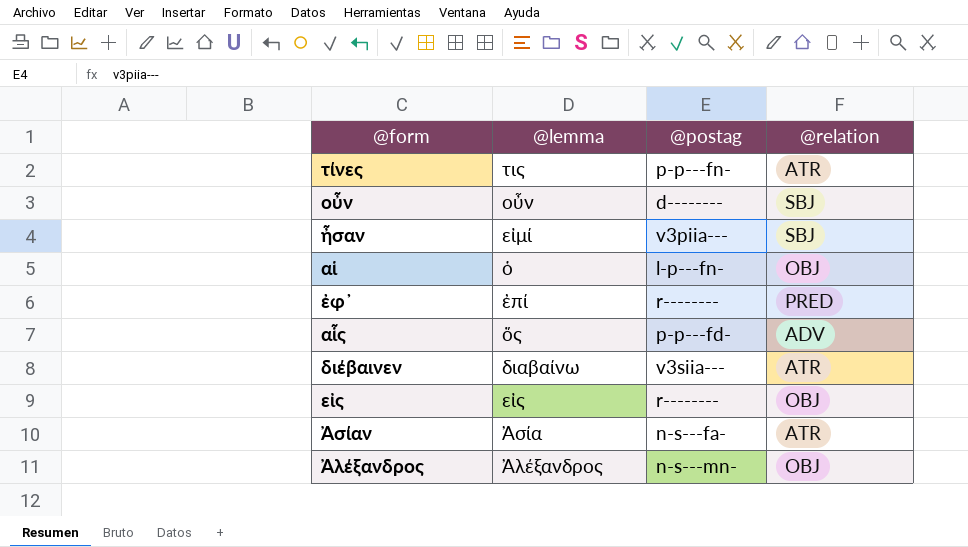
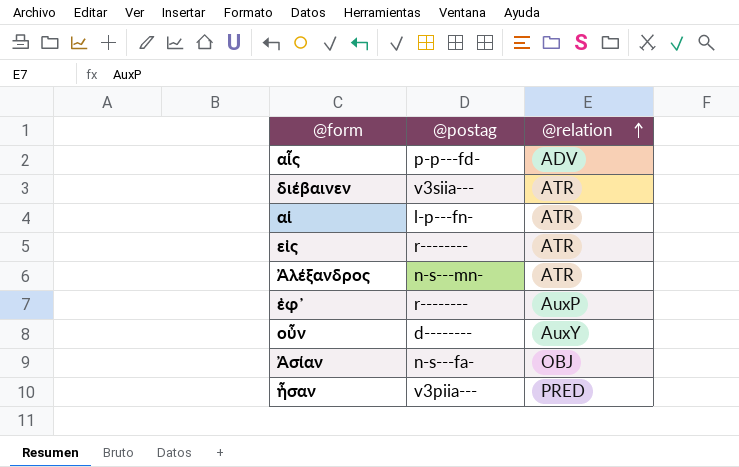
row order: none -> @relation ascending
column @lemma | position: 2 -> none
row τίνες: τις | p-p---fn- | ATR -> none
αἱ | @relation: OBJ -> ATR
εἰς | @relation: OBJ -> ATR
Ἀλέξανδρος | @relation: OBJ -> ATR
ἐφ᾽ | @relation: PRED -> AuxP
οὖν | @relation: SBJ -> AuxY
Ἀσίαν | @relation: ATR -> OBJ
ἦσαν | @relation: SBJ -> PRED

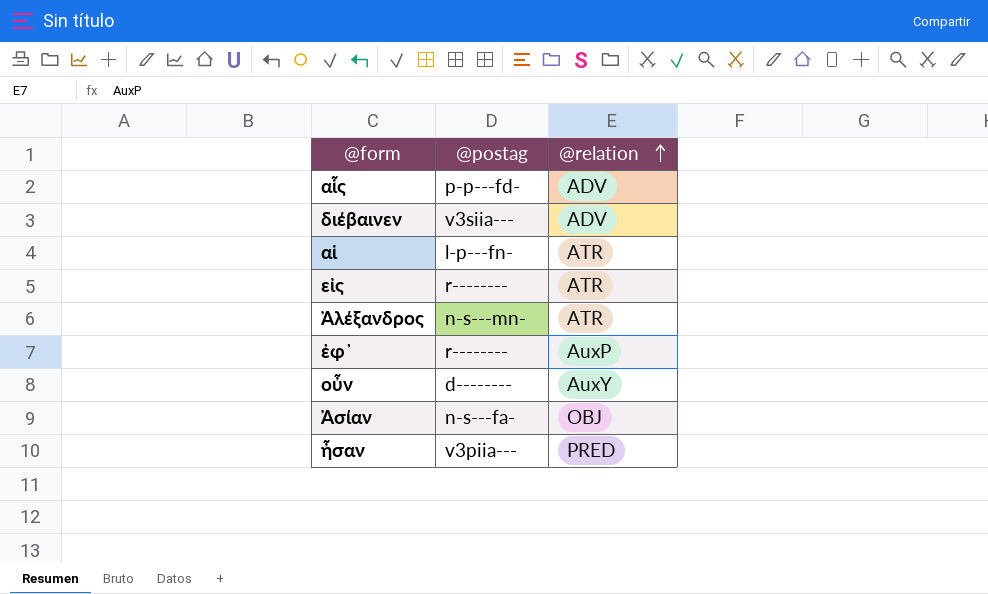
διέβαινεν | @relation: ATR -> ADV

